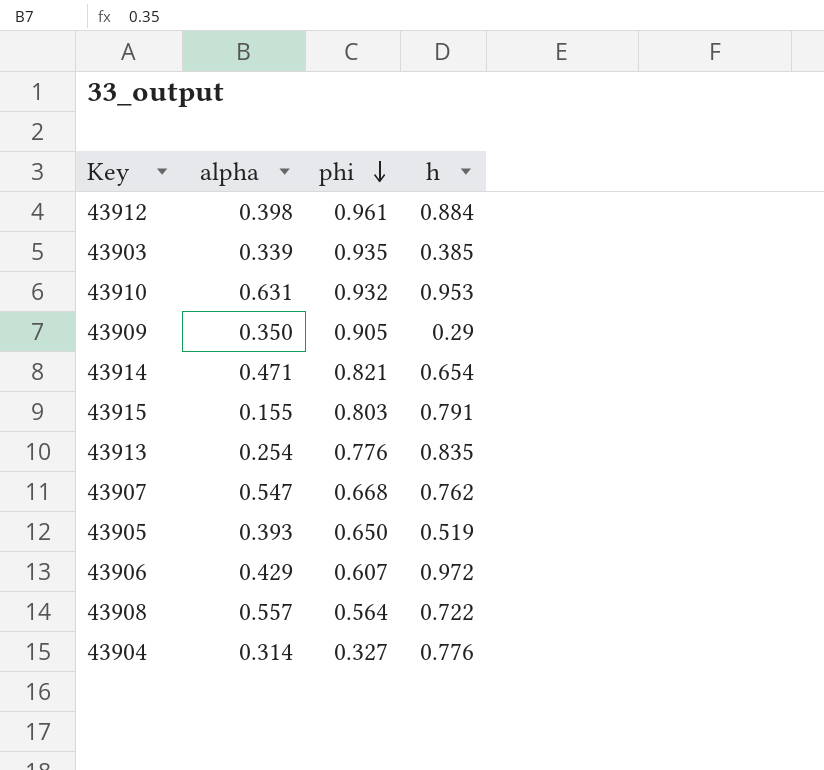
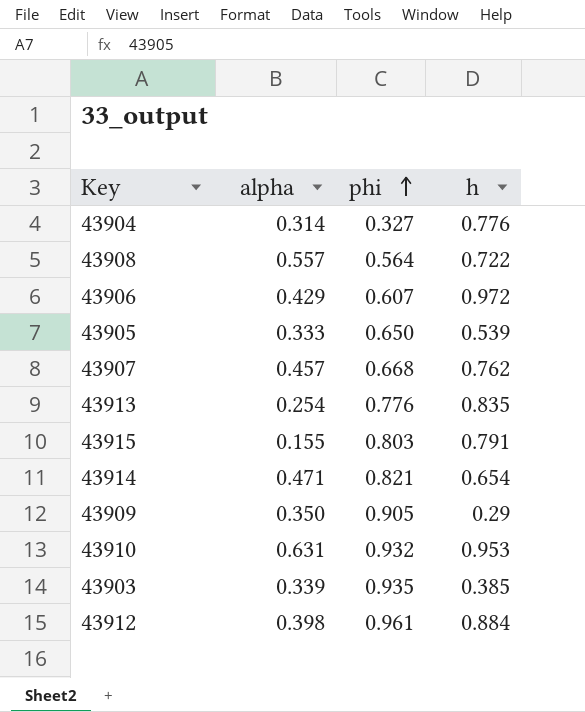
row order: phi descending -> phi ascending
43905 | alpha: 0.393 -> 0.333
43905 | h: 0.519 -> 0.539
43907 | alpha: 0.547 -> 0.457

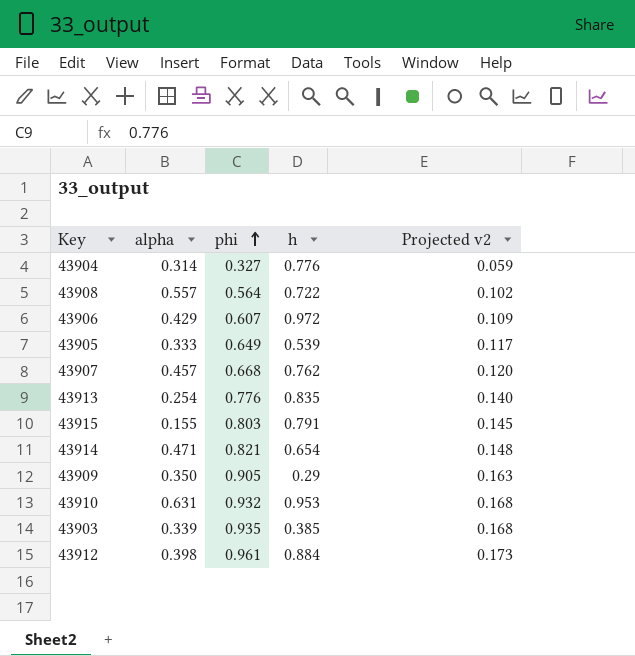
column Projected v2 | formula: none -> [phi] * 0.18
43905 | phi: 0.650 -> 0.649

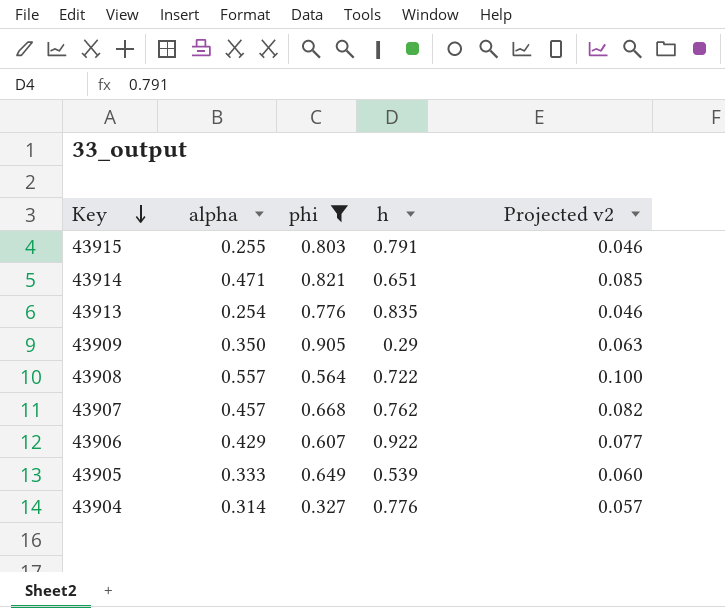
filter: none -> phi <= 0.905
row order: phi ascending -> Key descending
column Projected v2 | formula: [phi] * 0.18 -> [alpha] * 0.18
43915 | alpha: 0.155 -> 0.255
43914 | h: 0.654 -> 0.651
43906 | h: 0.972 -> 0.922

